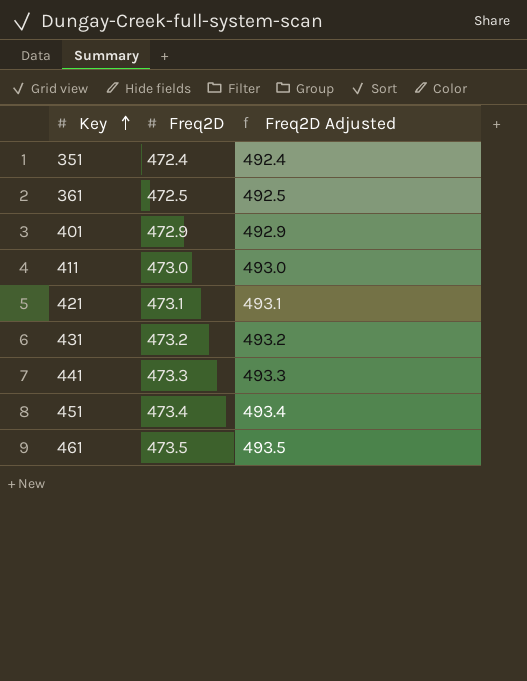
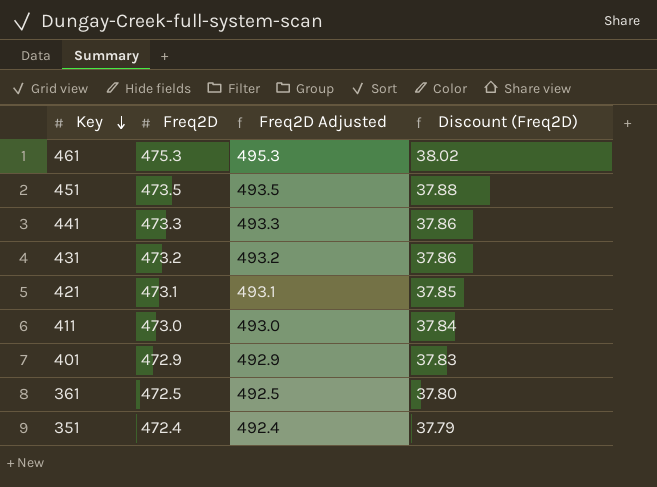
row order: Key ascending -> Key descending
column Discount (Freq2D) | formula: none -> [Freq2D] * 0.08
461 | Freq2D: 473.5 -> 475.3
461 | Freq2D Adjusted: 493.5 -> 495.3
451 | Freq2D: 473.4 -> 473.5
451 | Freq2D Adjusted: 493.4 -> 493.5

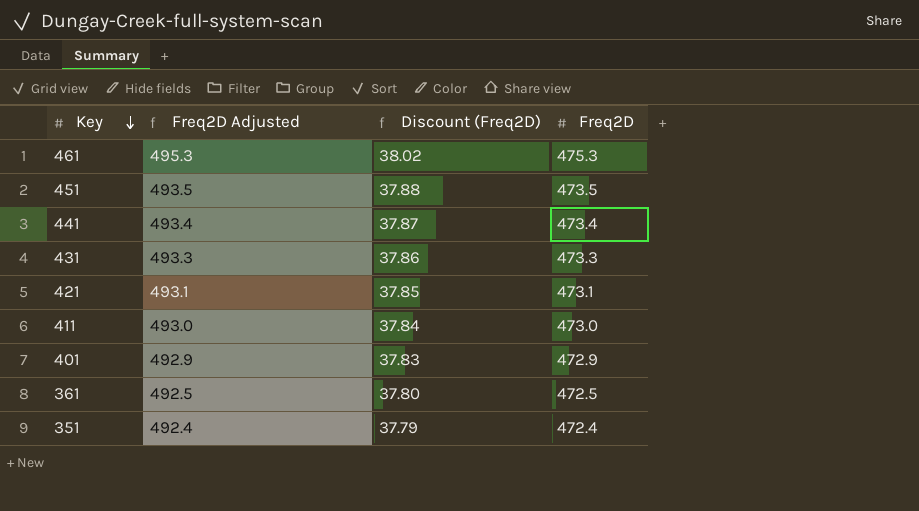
column Freq2D | position: 2 -> 4
441 | Freq2D Adjusted: 493.3 -> 493.4
441 | Discount (Freq2D): 37.86 -> 37.87
441 | Freq2D: 473.3 -> 473.4
431 | Freq2D Adjusted: 493.2 -> 493.3
431 | Freq2D: 473.2 -> 473.3

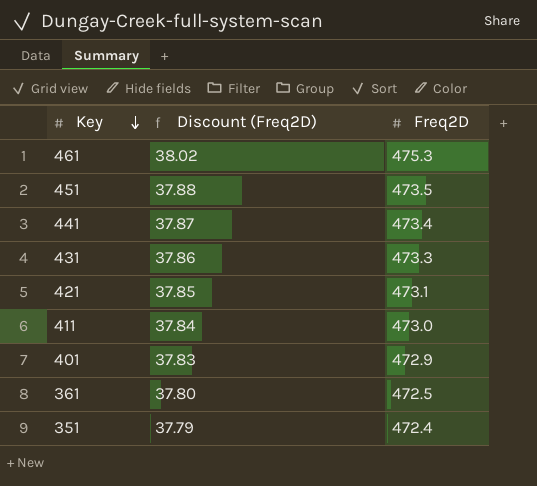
column Freq2D Adjusted | formula: [Freq2D] + 20 -> none

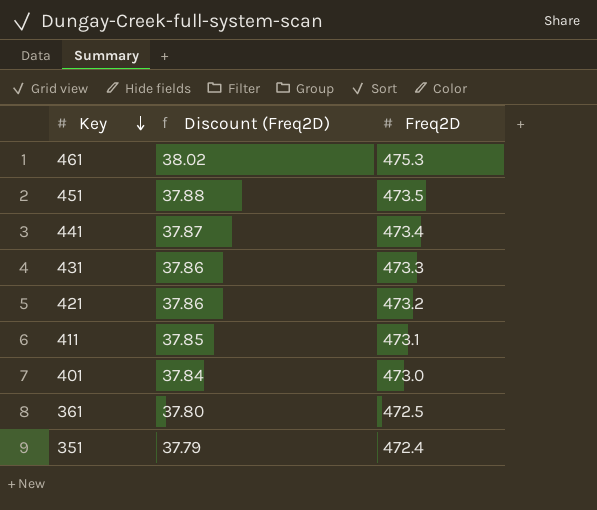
421 | Discount (Freq2D): 37.85 -> 37.86
421 | Freq2D: 473.1 -> 473.2
411 | Discount (Freq2D): 37.84 -> 37.85
411 | Freq2D: 473.0 -> 473.1
401 | Discount (Freq2D): 37.83 -> 37.84
401 | Freq2D: 472.9 -> 473.0

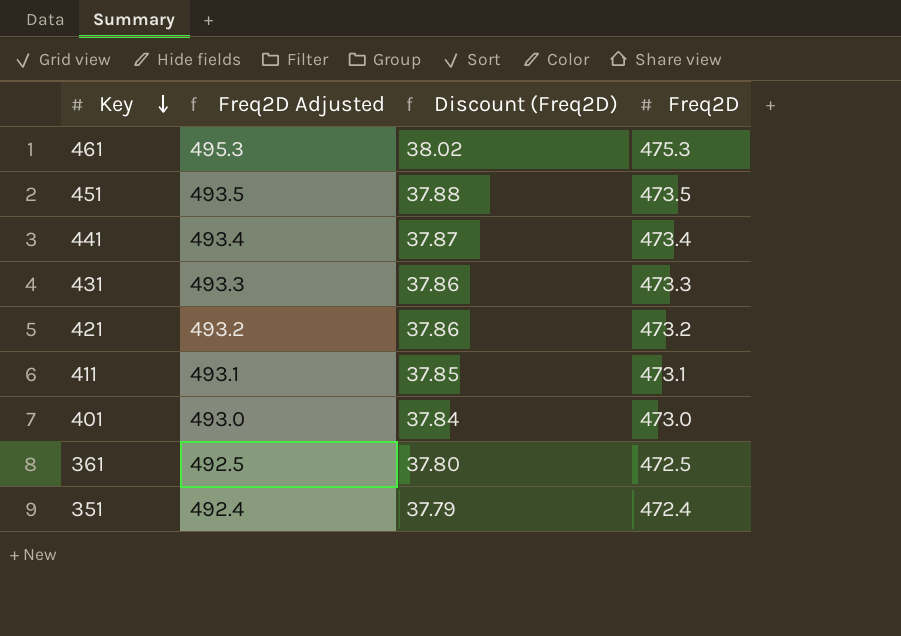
column Freq2D Adjusted | formula: none -> [Freq2D] + 20

